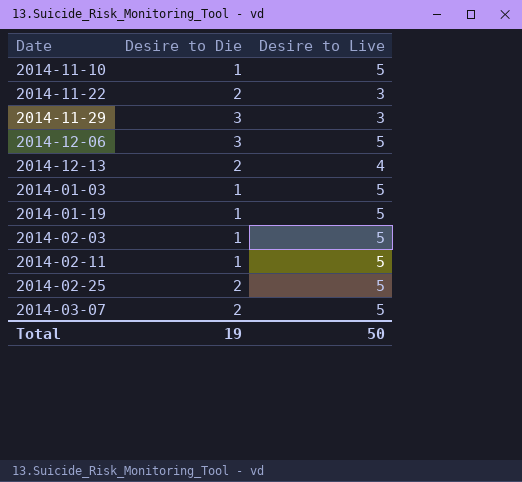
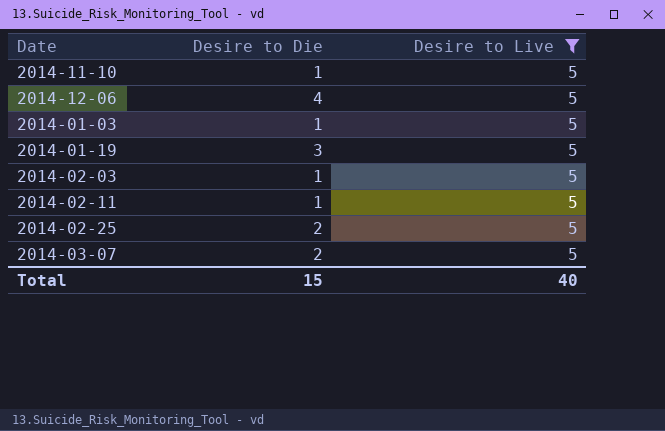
filter: none -> Desire to Live = 5
2014-12-06 | Desire to Die: 3 -> 4
2014-01-19 | Desire to Die: 1 -> 3
Total | Desire to Die: 19 -> 15
Total | Desire to Live: 50 -> 40

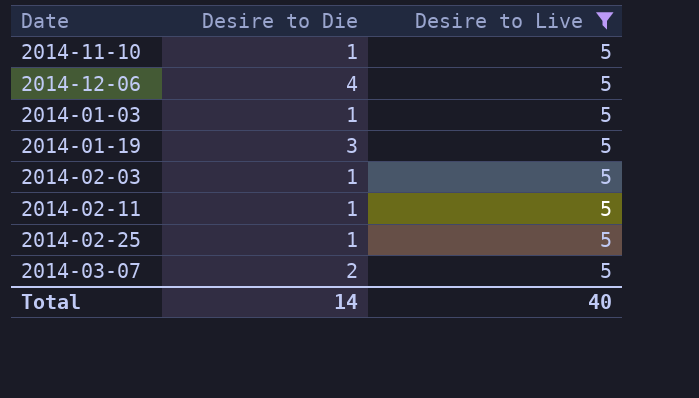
2014-02-25 | Desire to Die: 2 -> 1
Total | Desire to Die: 15 -> 14

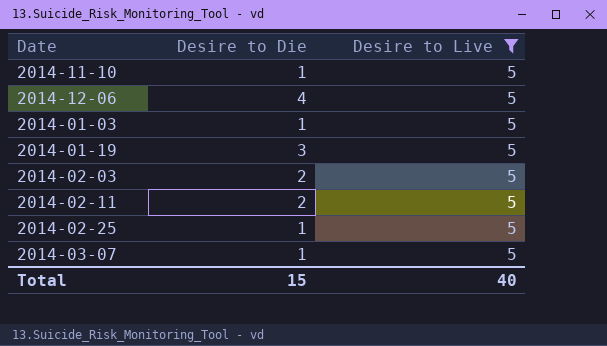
2014-02-03 | Desire to Die: 1 -> 2
2014-02-11 | Desire to Die: 1 -> 2
2014-03-07 | Desire to Die: 2 -> 1
Total | Desire to Die: 14 -> 15

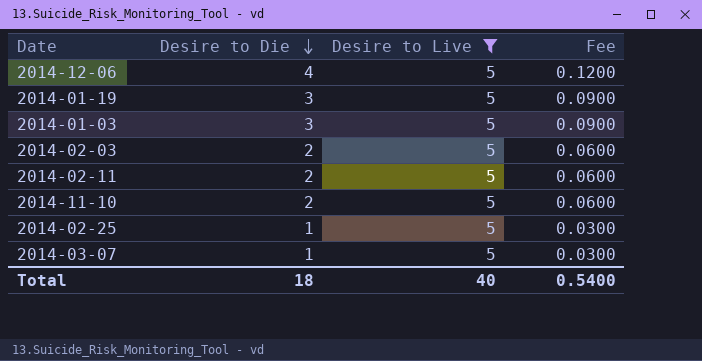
row order: none -> Desire to Die descending
column Fee | formula: none -> [Desire to Die] * 0.03
2014-01-03 | Desire to Die: 1 -> 3
2014-11-10 | Desire to Die: 1 -> 2
Total | Desire to Die: 15 -> 18

